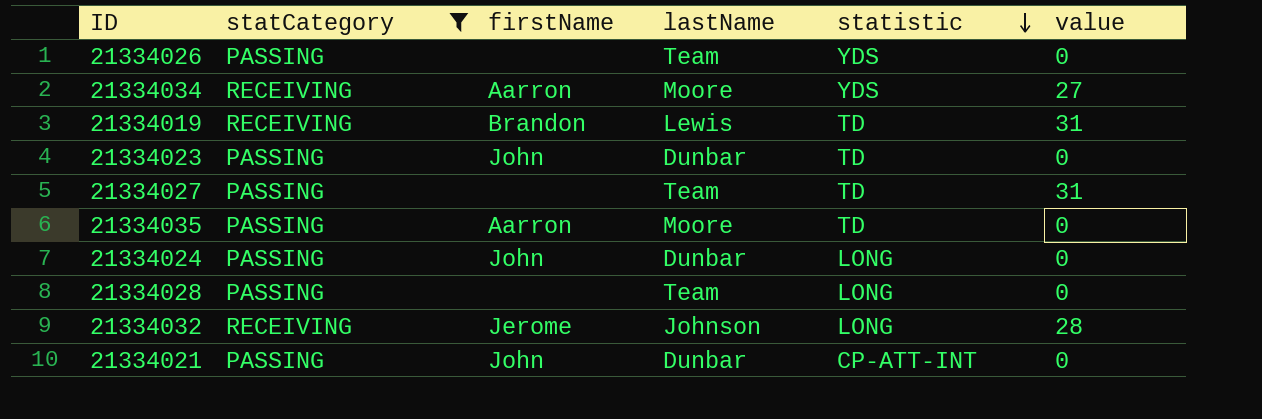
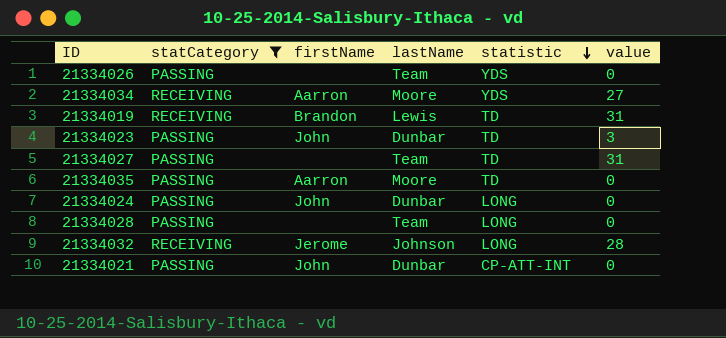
21334023 | value: 0 -> 3

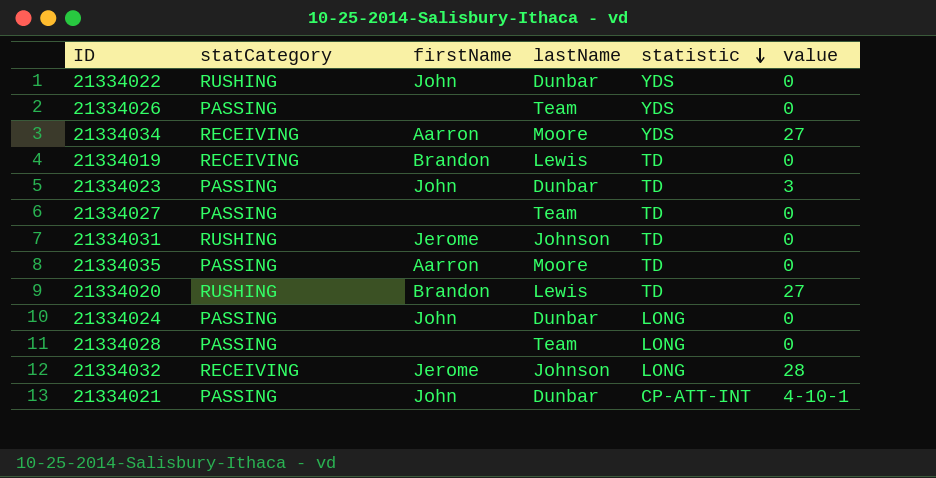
filter: statCategory != RUSHING -> none
21334019 | value: 31 -> 0
21334027 | value: 31 -> 0
21334021 | value: 0 -> 4-10-1

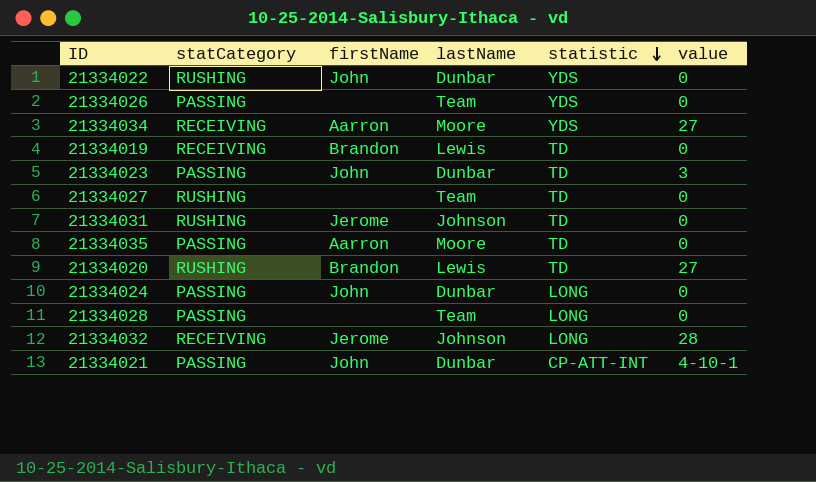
21334027 | statCategory: PASSING -> RUSHING

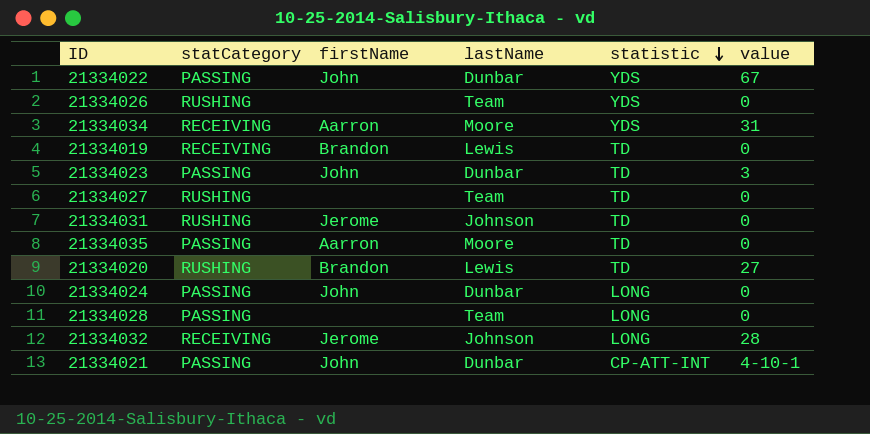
21334022 | statCategory: RUSHING -> PASSING
21334022 | value: 0 -> 67
21334026 | statCategory: PASSING -> RUSHING
21334034 | value: 27 -> 31

